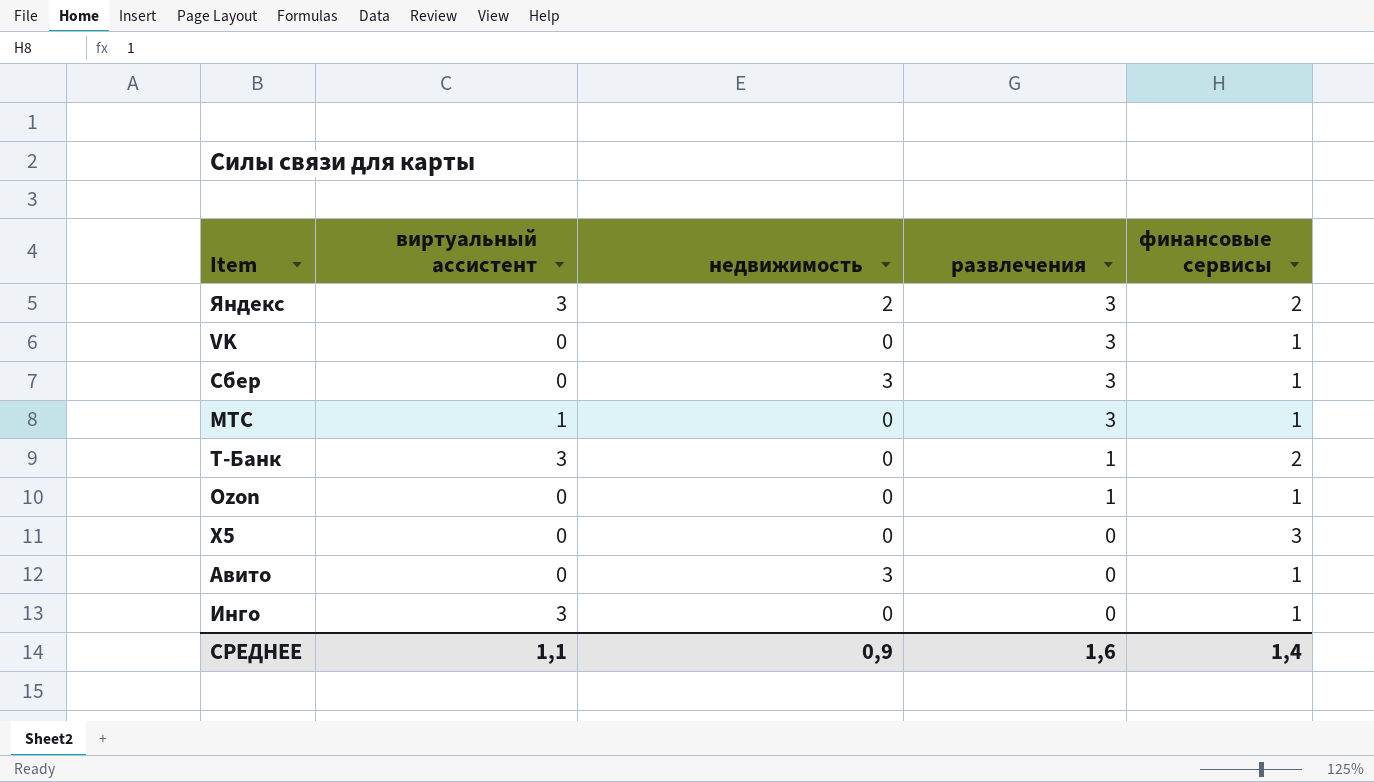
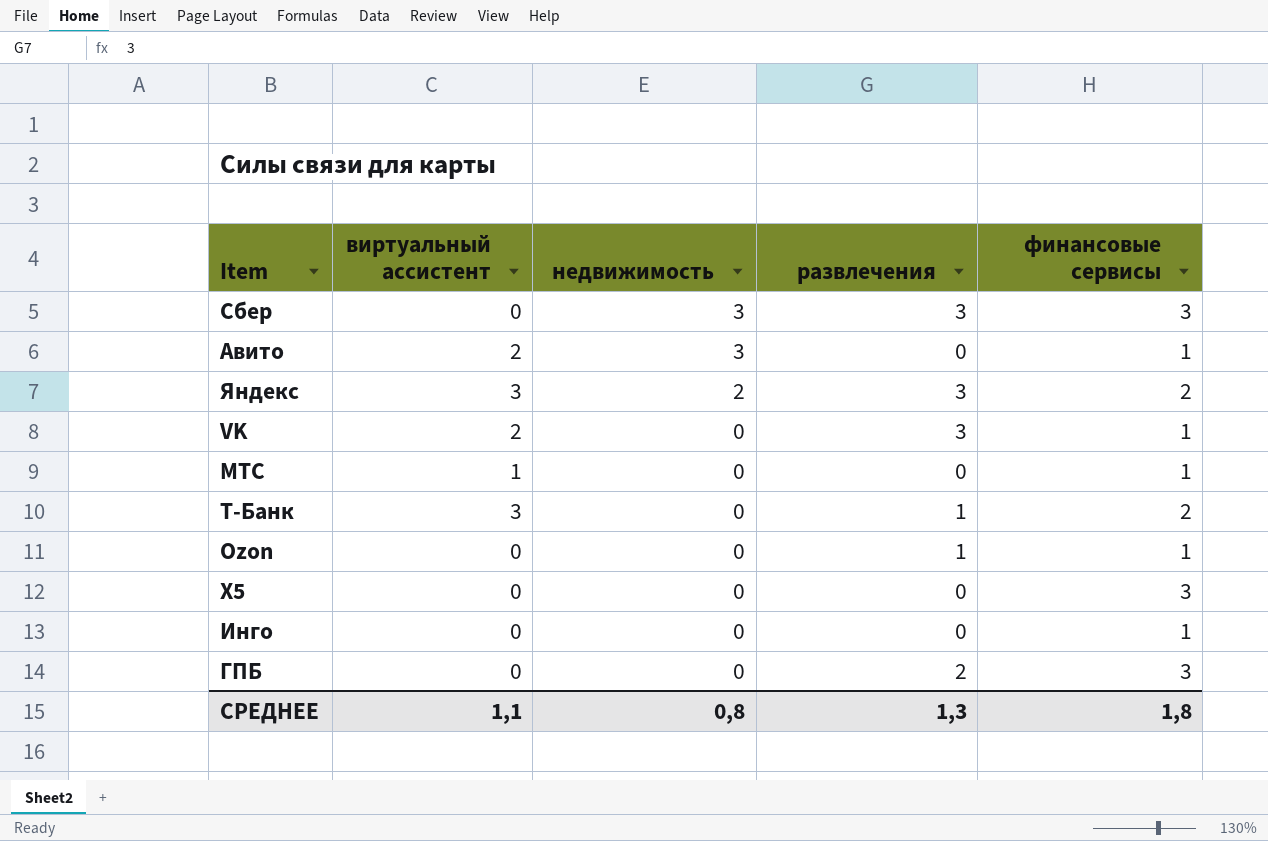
row order: развлечения descending -> недвижимость descending
Сбер | финансовые сервисы: 1 -> 3
Авито | виртуальный ассистент: 0 -> 2
VK | виртуальный ассистент: 0 -> 2
МТС | развлечения: 3 -> 0
Инго | виртуальный ассистент: 3 -> 0
row ГПБ: none -> 0 | 0 | 2 | 3
СРЕДНЕЕ | недвижимость: 0,9 -> 0,8
СРЕДНЕЕ | развлечения: 1,6 -> 1,3
СРЕДНЕЕ | финансовые сервисы: 1,4 -> 1,8

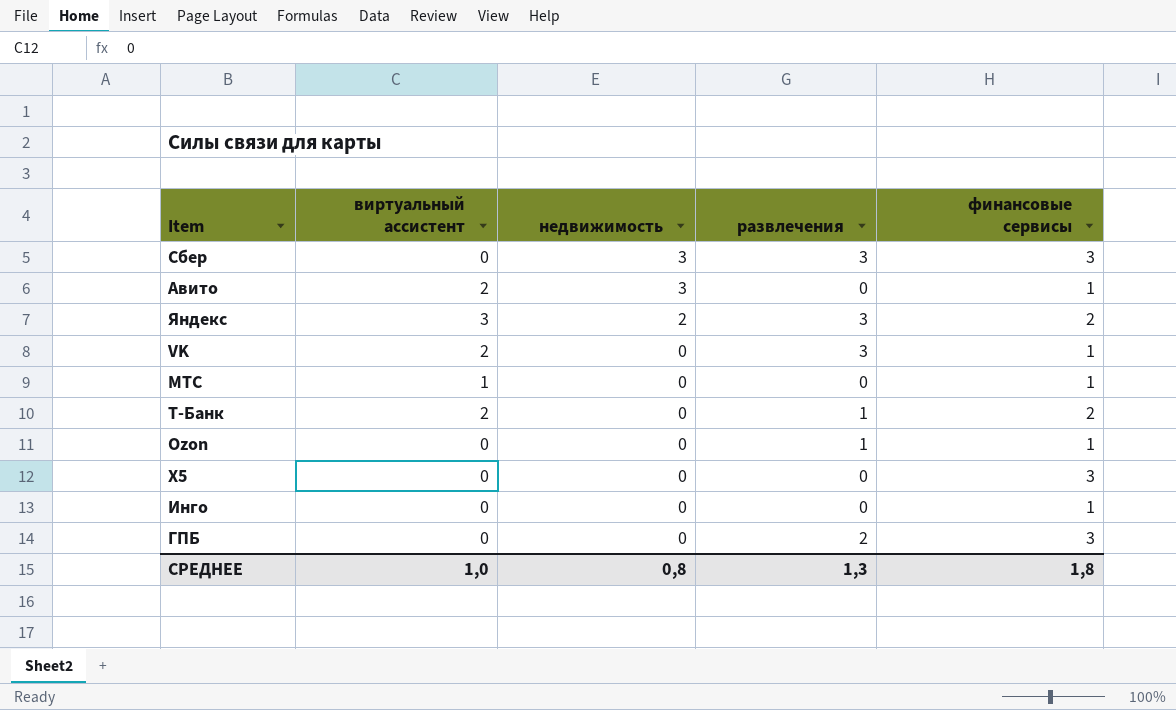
Т-Банк | виртуальный ассистент: 3 -> 2
СРЕДНЕЕ | виртуальный ассистент: 1,1 -> 1,0

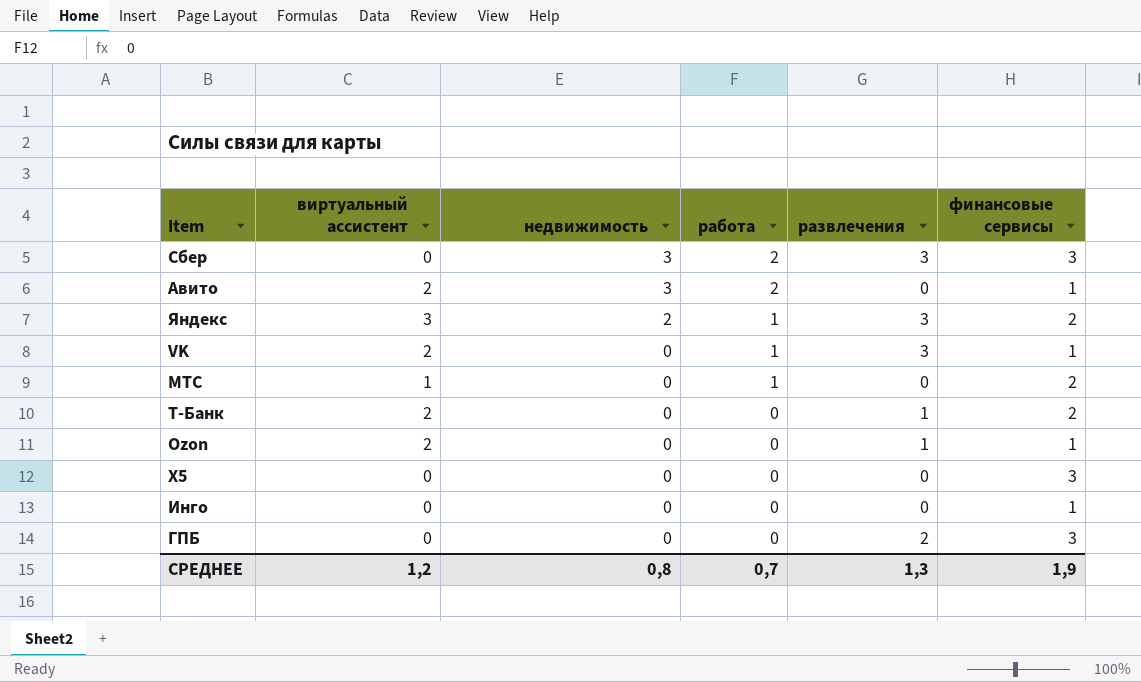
column работа | position: none -> 4
МТС | финансовые сервисы: 1 -> 2
Ozon | виртуальный ассистент: 0 -> 2
СРЕДНЕЕ | виртуальный ассистент: 1,0 -> 1,2
СРЕДНЕЕ | финансовые сервисы: 1,8 -> 1,9

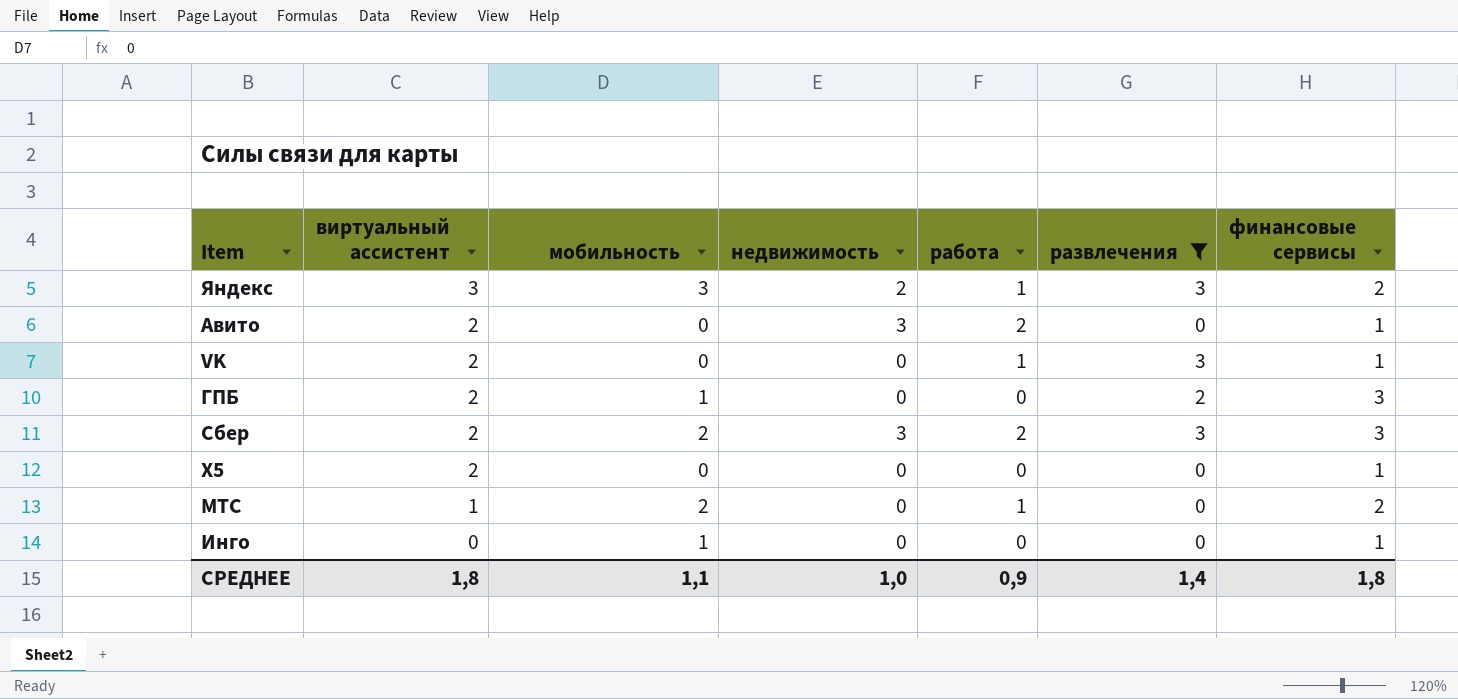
filter: none -> развлечения != 1
row order: недвижимость descending -> виртуальный ассистент descending
column мобильность | position: none -> 3
ГПБ | виртуальный ассистент: 0 -> 2
Сбер | виртуальный ассистент: 0 -> 2
X5 | виртуальный ассистент: 0 -> 2
X5 | финансовые сервисы: 3 -> 1
СРЕДНЕЕ | виртуальный ассистент: 1,2 -> 1,8
СРЕДНЕЕ | недвижимость: 0,8 -> 1,0
СРЕДНЕЕ | работа: 0,7 -> 0,9
СРЕДНЕЕ | развлечения: 1,3 -> 1,4
СРЕДНЕЕ | финансовые сервисы: 1,9 -> 1,8

